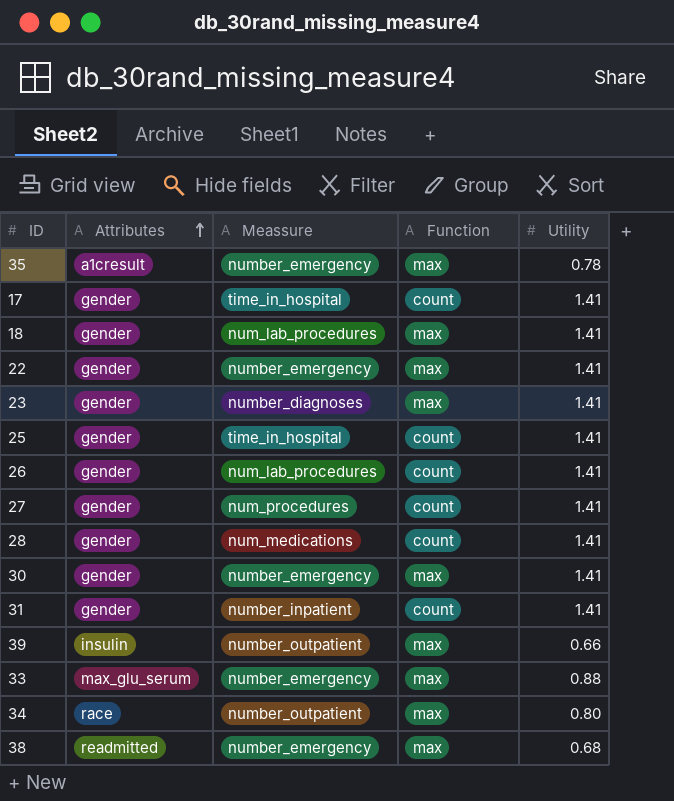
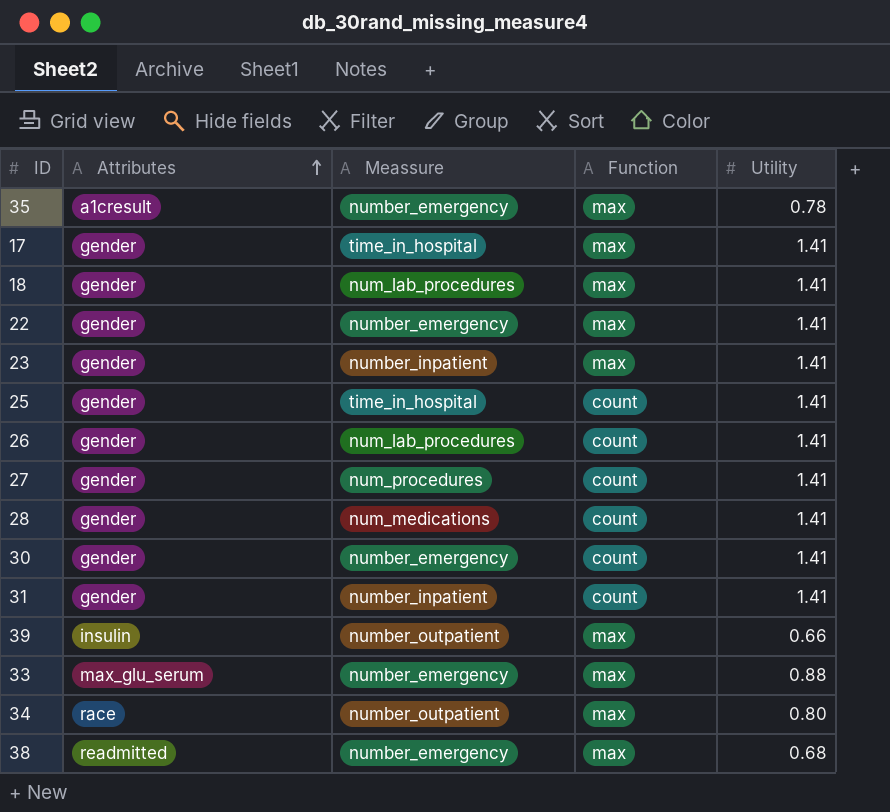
17 | Function: count -> max
23 | Meassure: number_diagnoses -> number_inpatient
30 | Function: max -> count

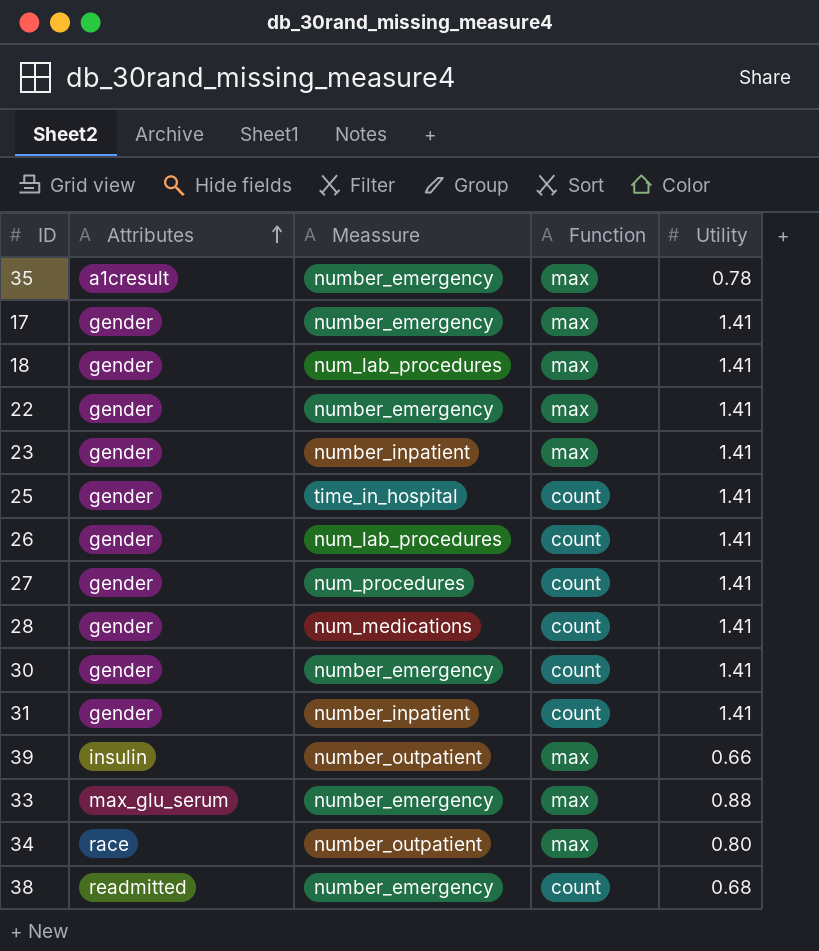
17 | Meassure: time_in_hospital -> number_emergency
38 | Function: max -> count

